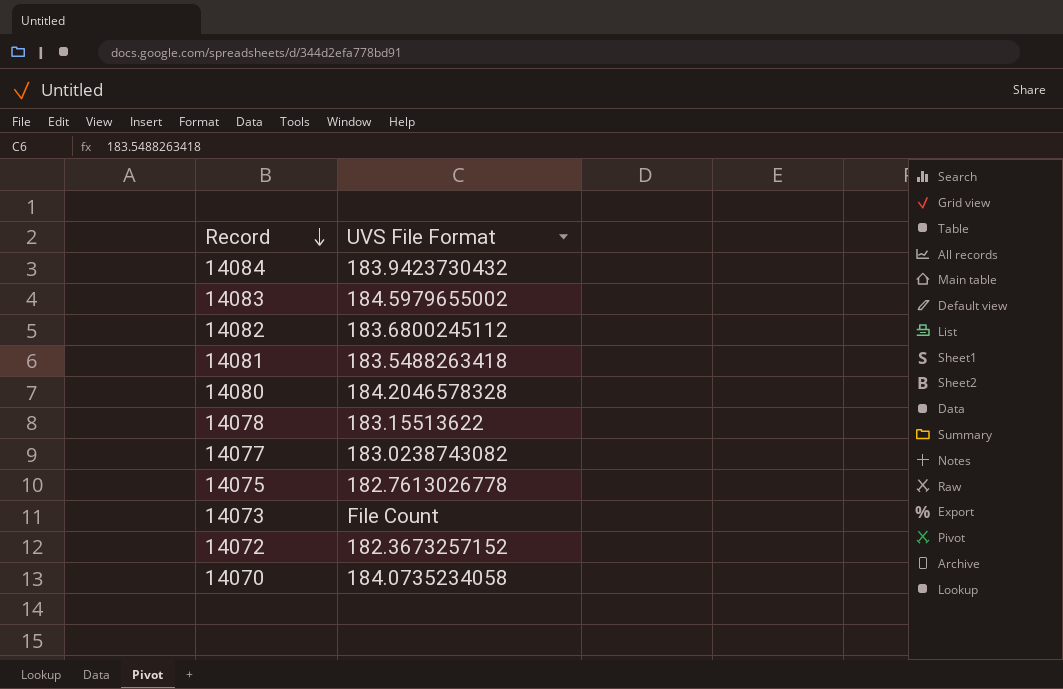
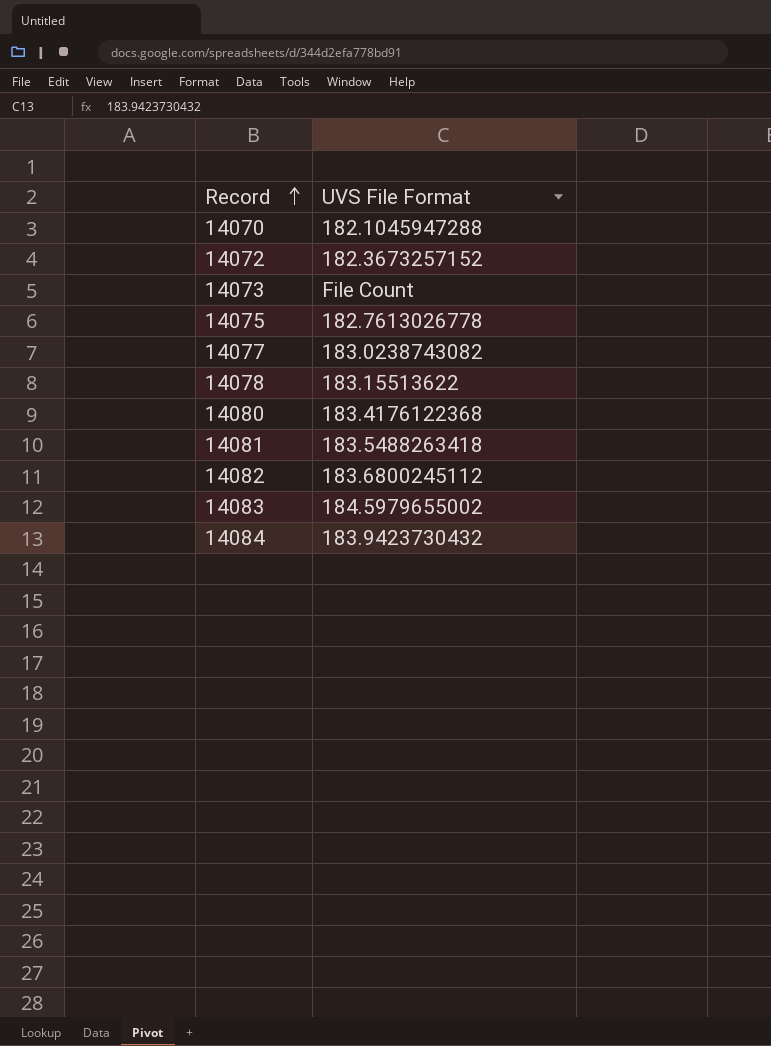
row order: Record descending -> Record ascending
14070 | UVS File Format: 184.0735234058 -> 182.1045947288
14080 | UVS File Format: 184.2046578328 -> 183.4176122368

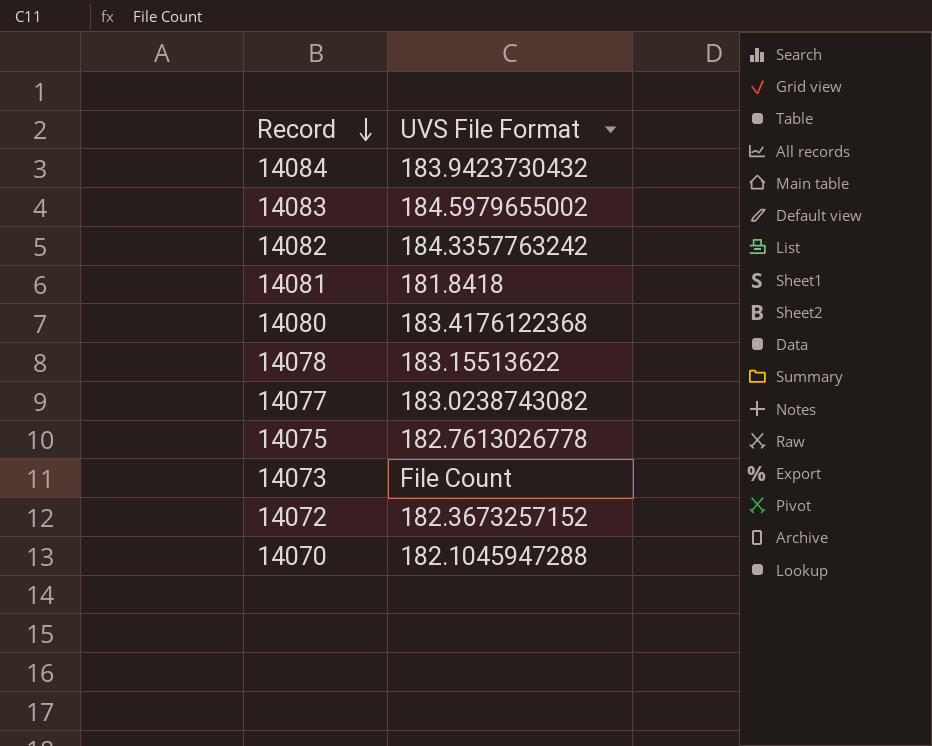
row order: Record ascending -> Record descending
14082 | UVS File Format: 183.6800245112 -> 184.3357763242
14081 | UVS File Format: 183.5488263418 -> 181.8418

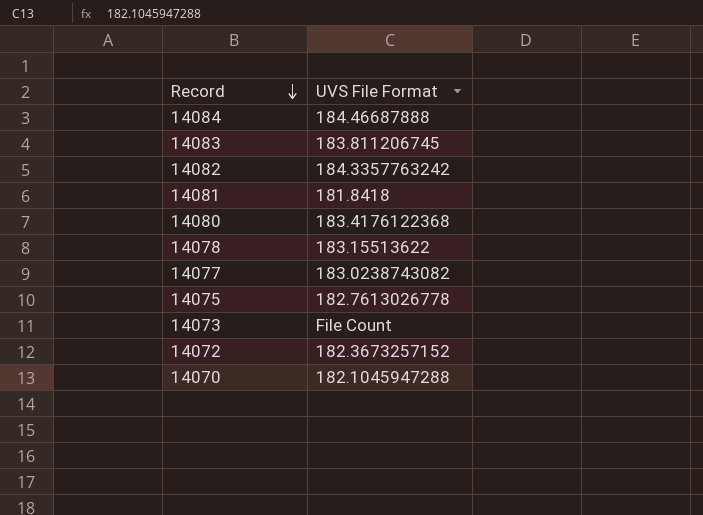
14084 | UVS File Format: 183.9423730432 -> 184.46687888
14083 | UVS File Format: 184.5979655002 -> 183.811206745

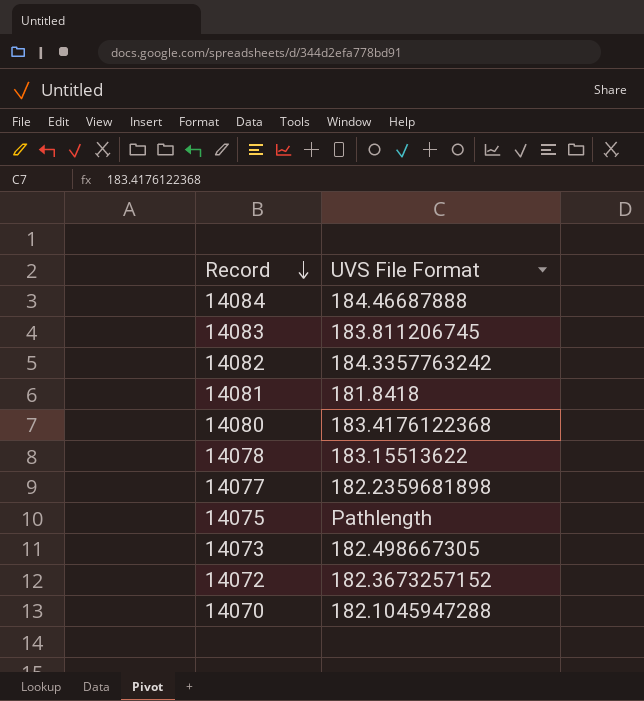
14077 | UVS File Format: 183.0238743082 -> 182.2359681898
14075 | UVS File Format: 182.7613026778 -> Pathlength
14073 | UVS File Format: File Count -> 182.498667305

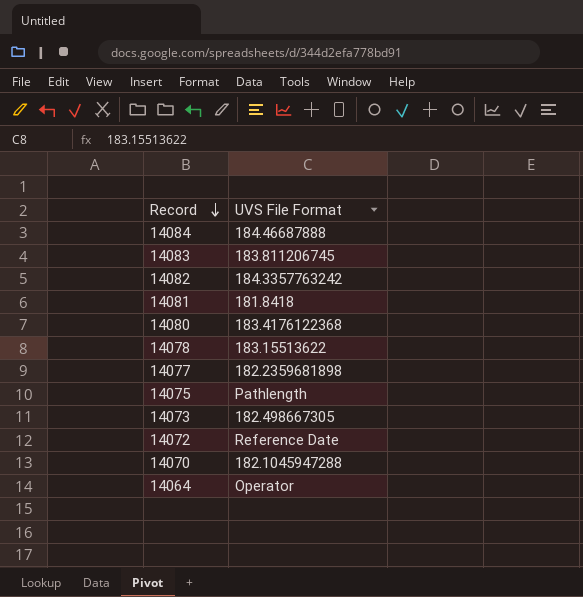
14072 | UVS File Format: 182.3673257152 -> Reference Date
row 14064: none -> Operator

